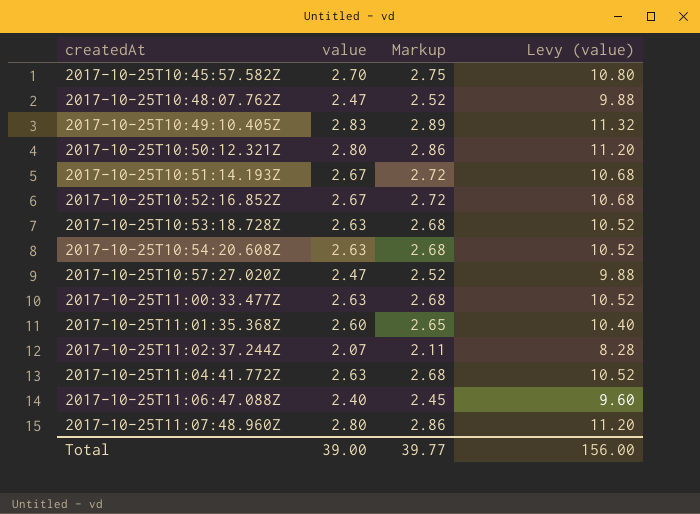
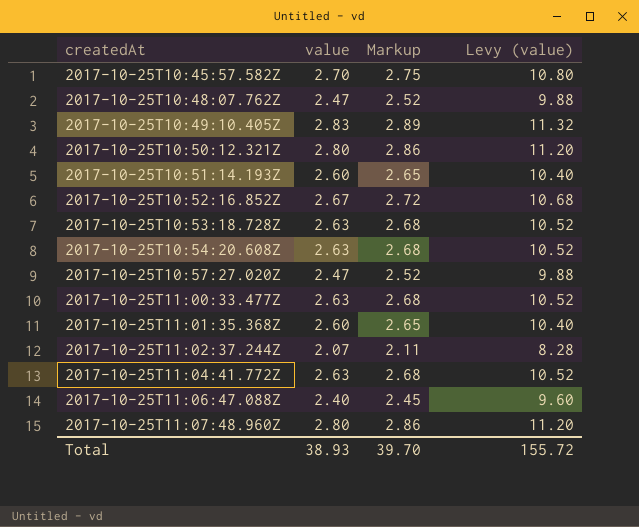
2017-10-25T10:51:14.193Z | value: 2.67 -> 2.60
2017-10-25T10:51:14.193Z | Markup: 2.72 -> 2.65
2017-10-25T10:51:14.193Z | Levy (value): 10.68 -> 10.40
Total | value: 39.00 -> 38.93
Total | Markup: 39.77 -> 39.70
Total | Levy (value): 156.00 -> 155.72

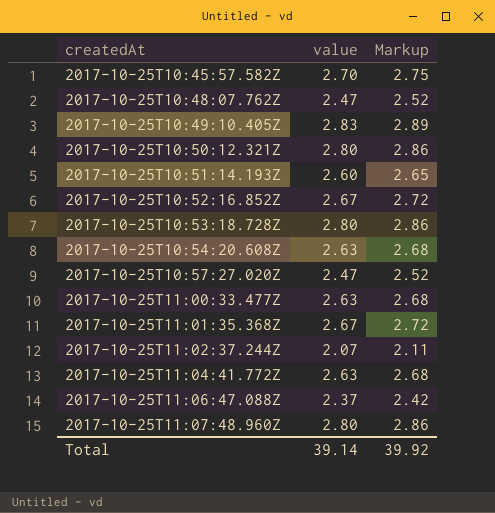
column Levy (value) | formula: [value] * 4 -> none
2017-10-25T10:53:18.728Z | value: 2.63 -> 2.80
2017-10-25T10:53:18.728Z | Markup: 2.68 -> 2.86
2017-10-25T11:01:35.368Z | value: 2.60 -> 2.67
2017-10-25T11:01:35.368Z | Markup: 2.65 -> 2.72
2017-10-25T11:06:47.088Z | value: 2.40 -> 2.37
2017-10-25T11:06:47.088Z | Markup: 2.45 -> 2.42
Total | value: 38.93 -> 39.14
Total | Markup: 39.70 -> 39.92

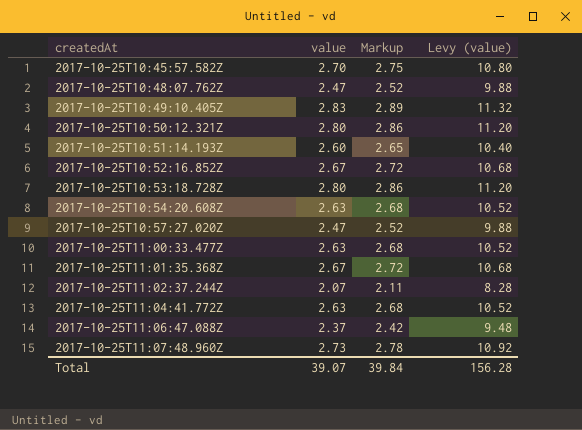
column Levy (value) | formula: none -> [value] * 4
2017-10-25T11:07:48.960Z | value: 2.80 -> 2.73
2017-10-25T11:07:48.960Z | Markup: 2.86 -> 2.78
Total | value: 39.14 -> 39.07
Total | Markup: 39.92 -> 39.84

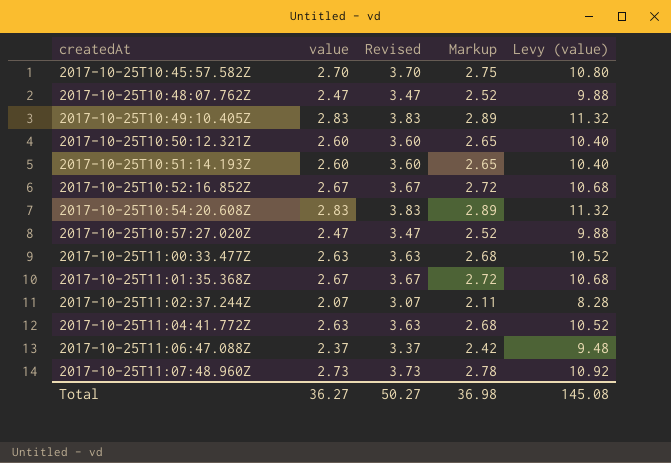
column Revised | formula: none -> [value] + 1
row 2017-10-25T10:53:18.728Z: 2.80 | 2.86 | 11.20 -> none
2017-10-25T10:50:12.321Z | value: 2.80 -> 2.60
2017-10-25T10:50:12.321Z | Markup: 2.86 -> 2.65
2017-10-25T10:50:12.321Z | Levy (value): 11.20 -> 10.40
2017-10-25T10:54:20.608Z | value: 2.63 -> 2.83
2017-10-25T10:54:20.608Z | Markup: 2.68 -> 2.89
2017-10-25T10:54:20.608Z | Levy (value): 10.52 -> 11.32
Total | value: 39.07 -> 36.27
Total | Markup: 39.84 -> 36.98
Total | Levy (value): 156.28 -> 145.08

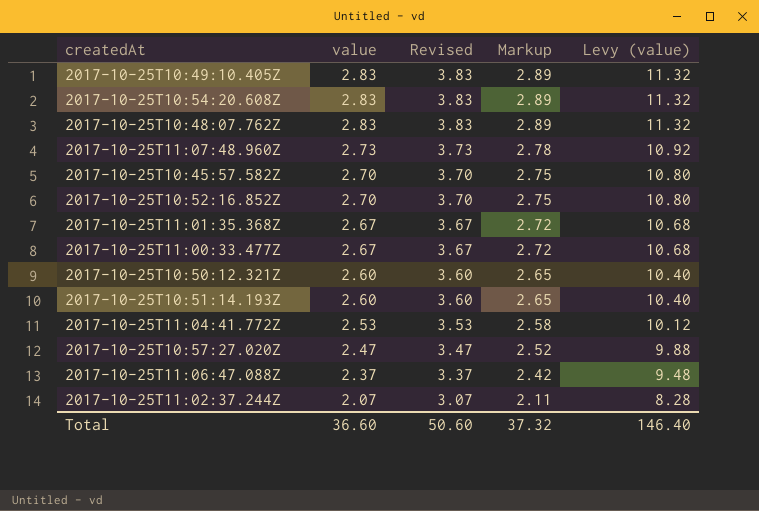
row order: createdAt ascending -> value descending
2017-10-25T10:48:07.762Z | value: 2.47 -> 2.83
2017-10-25T10:48:07.762Z | Revised: 3.47 -> 3.83
2017-10-25T10:48:07.762Z | Markup: 2.52 -> 2.89
2017-10-25T10:48:07.762Z | Levy (value): 9.88 -> 11.32
2017-10-25T10:52:16.852Z | value: 2.67 -> 2.70
2017-10-25T10:52:16.852Z | Revised: 3.67 -> 3.70
2017-10-25T10:52:16.852Z | Markup: 2.72 -> 2.75
2017-10-25T10:52:16.852Z | Levy (value): 10.68 -> 10.80
2017-10-25T11:00:33.477Z | value: 2.63 -> 2.67
2017-10-25T11:00:33.477Z | Revised: 3.63 -> 3.67
2017-10-25T11:00:33.477Z | Markup: 2.68 -> 2.72
2017-10-25T11:00:33.477Z | Levy (value): 10.52 -> 10.68
2017-10-25T11:04:41.772Z | value: 2.63 -> 2.53
2017-10-25T11:04:41.772Z | Revised: 3.63 -> 3.53
2017-10-25T11:04:41.772Z | Markup: 2.68 -> 2.58
2017-10-25T11:04:41.772Z | Levy (value): 10.52 -> 10.12
Total | value: 36.27 -> 36.60
Total | Revised: 50.27 -> 50.60
Total | Markup: 36.98 -> 37.32
Total | Levy (value): 145.08 -> 146.40

